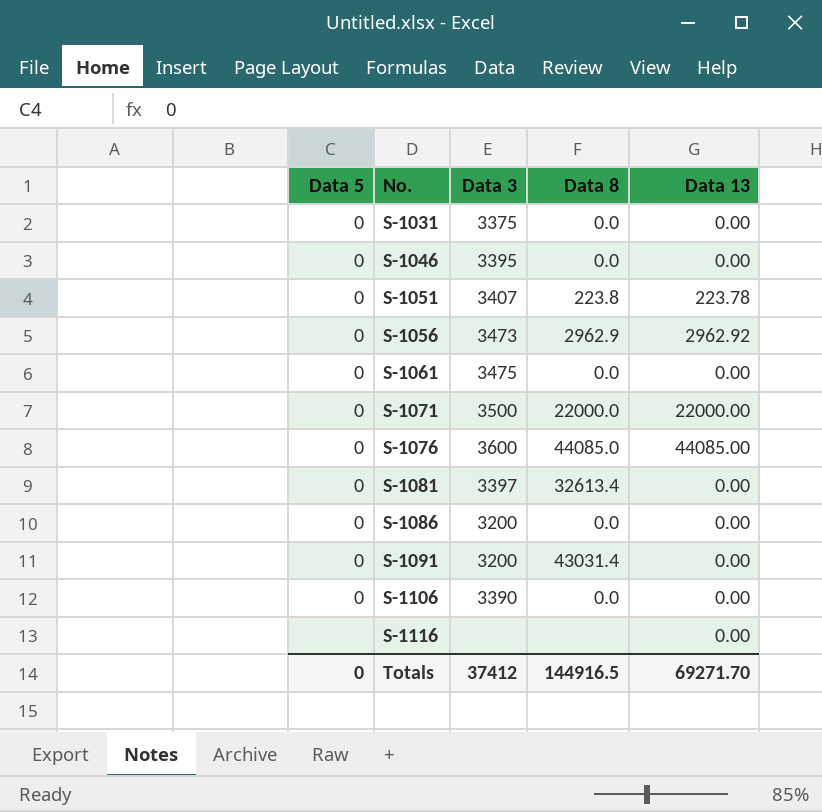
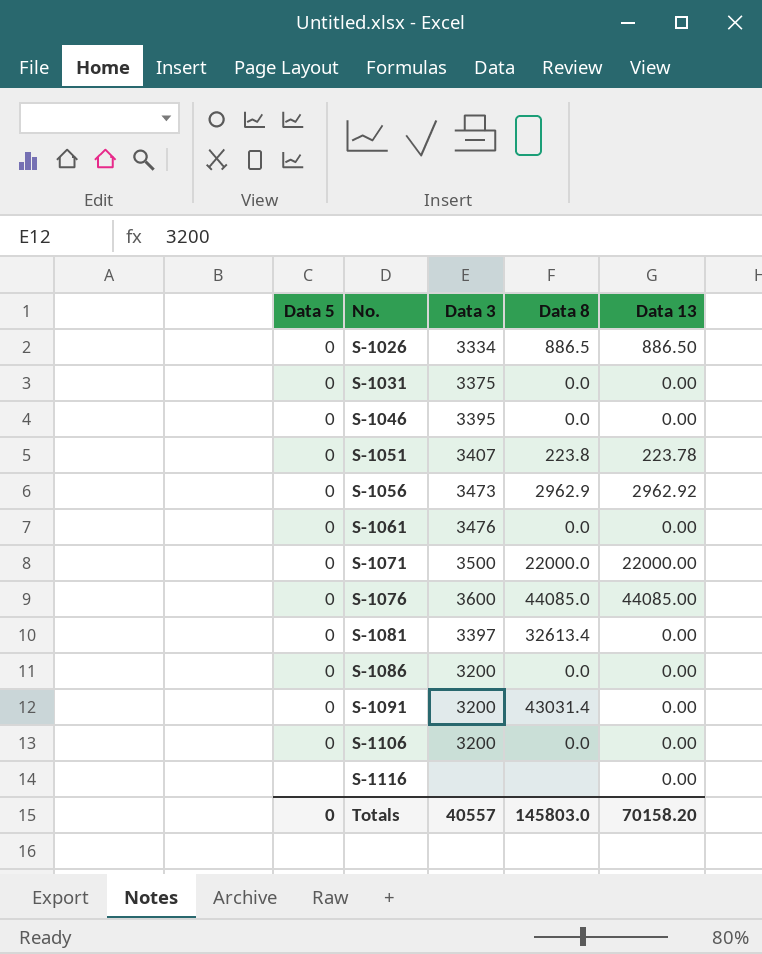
row S-1026: none -> 0 | 3334 | 886.5 | 886.50
S-1061 | Data 3: 3475 -> 3476
S-1106 | Data 3: 3390 -> 3200
Totals | Data 3: 37412 -> 40557
Totals | Data 8: 144916.5 -> 145803.0
Totals | Data 13: 69271.70 -> 70158.20

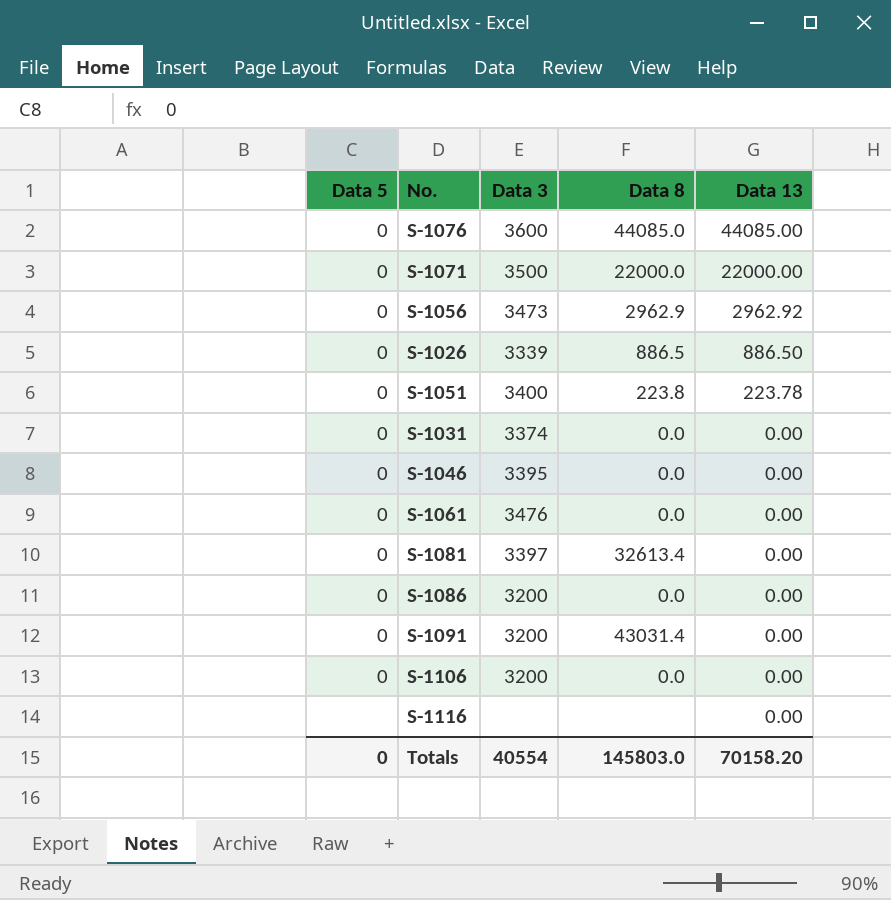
row order: No. ascending -> Data 13 descending
S-1026 | Data 3: 3334 -> 3339
S-1051 | Data 3: 3407 -> 3400
S-1031 | Data 3: 3375 -> 3374
Totals | Data 3: 40557 -> 40554

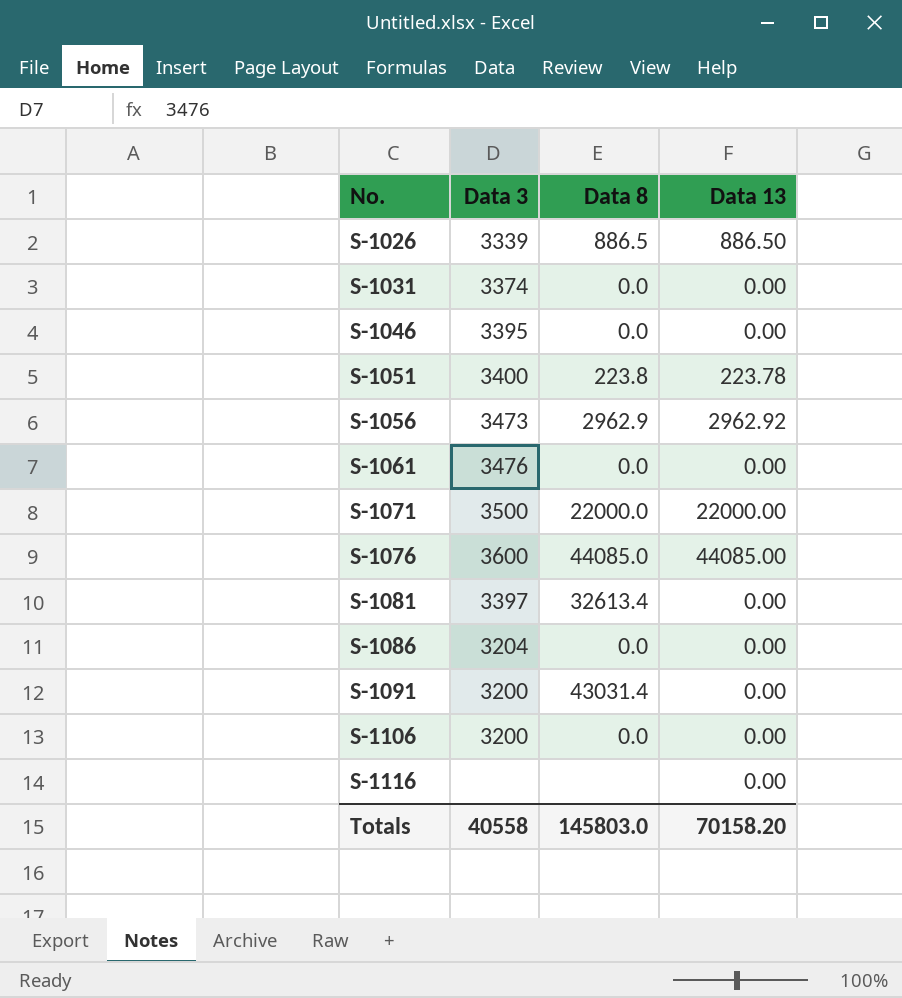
row order: Data 13 descending -> No. ascending
column Data 5 | position: 1 -> none
S-1086 | Data 3: 3200 -> 3204
Totals | Data 3: 40554 -> 40558

